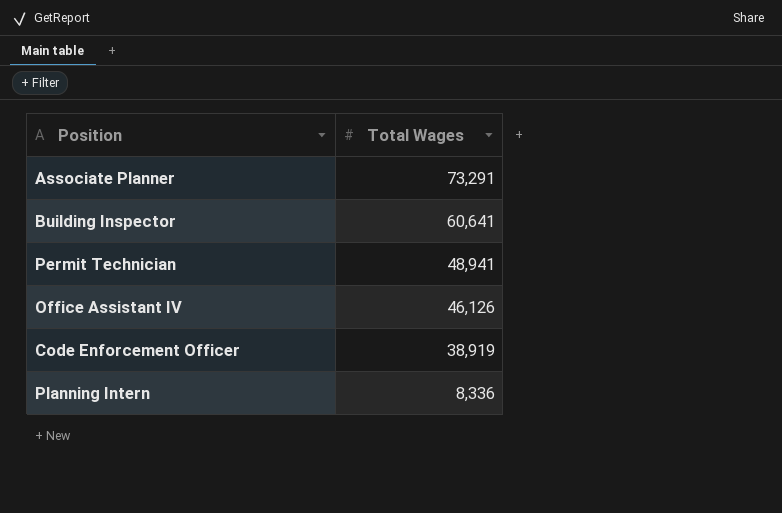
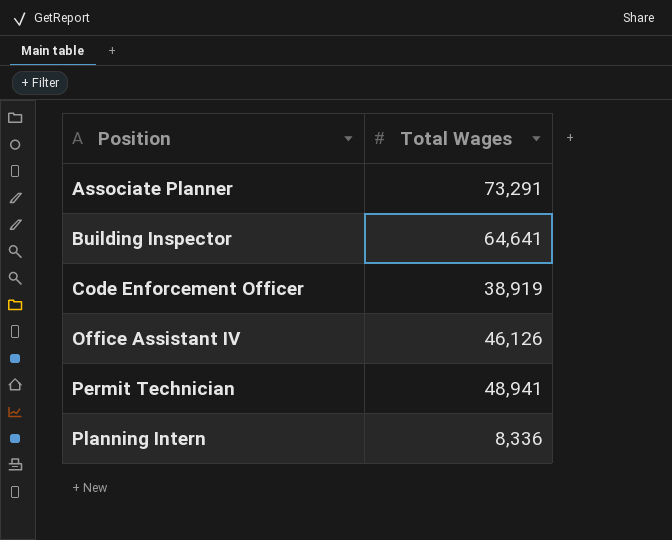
row order: Total Wages descending -> Position ascending
Building Inspector | Total Wages: 60,641 -> 64,641

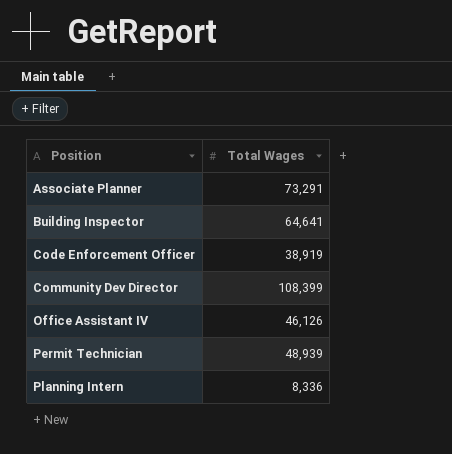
row Community Dev Director: none -> 108,399
Permit Technician | Total Wages: 48,941 -> 48,939

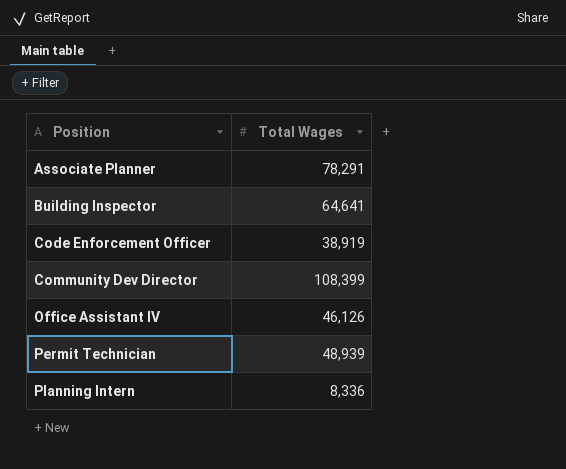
Associate Planner | Total Wages: 73,291 -> 78,291

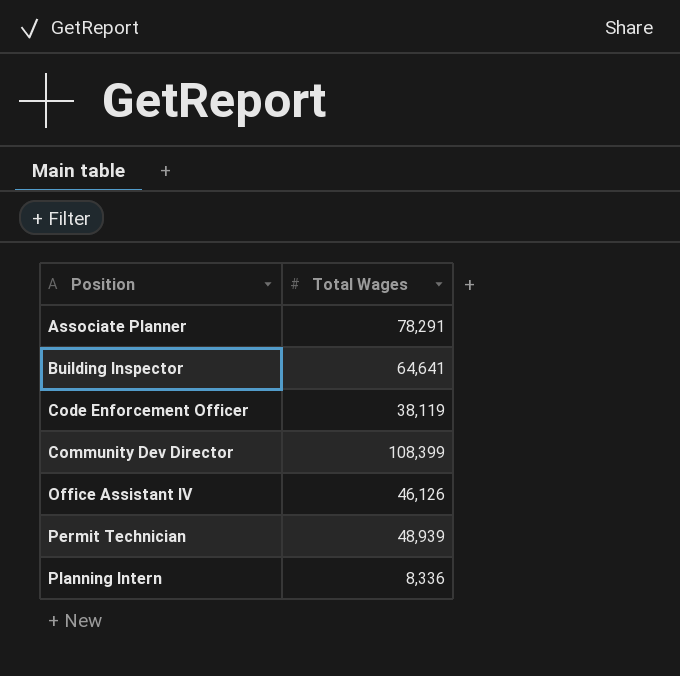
Code Enforcement Officer | Total Wages: 38,919 -> 38,119

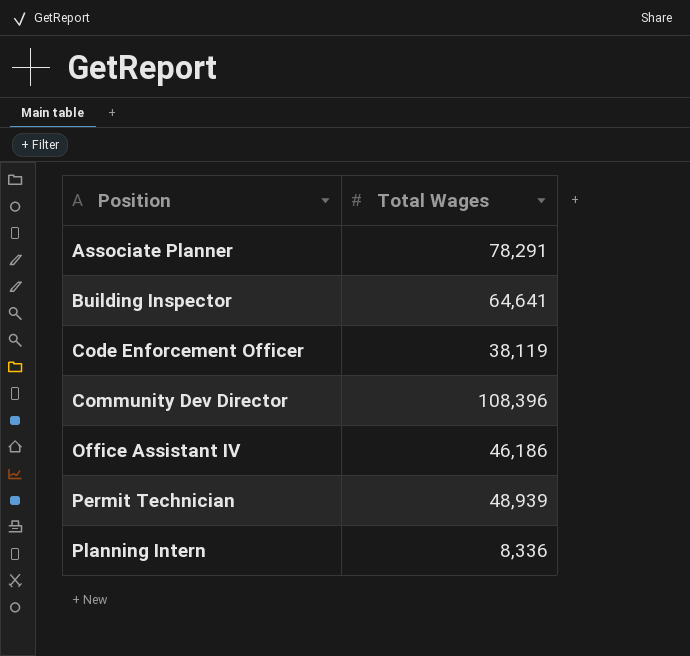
Community Dev Director | Total Wages: 108,399 -> 108,396
Office Assistant IV | Total Wages: 46,126 -> 46,186

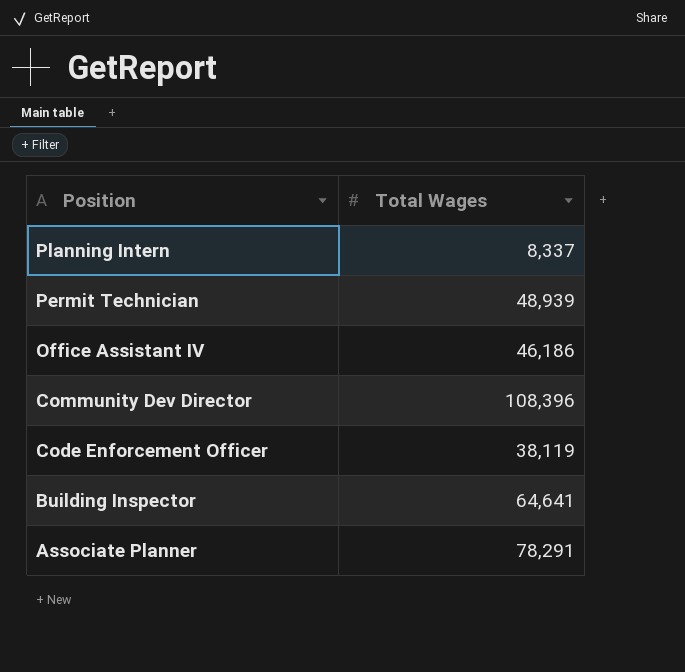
row order: Position ascending -> Position descending
Planning Intern | Total Wages: 8,336 -> 8,337

